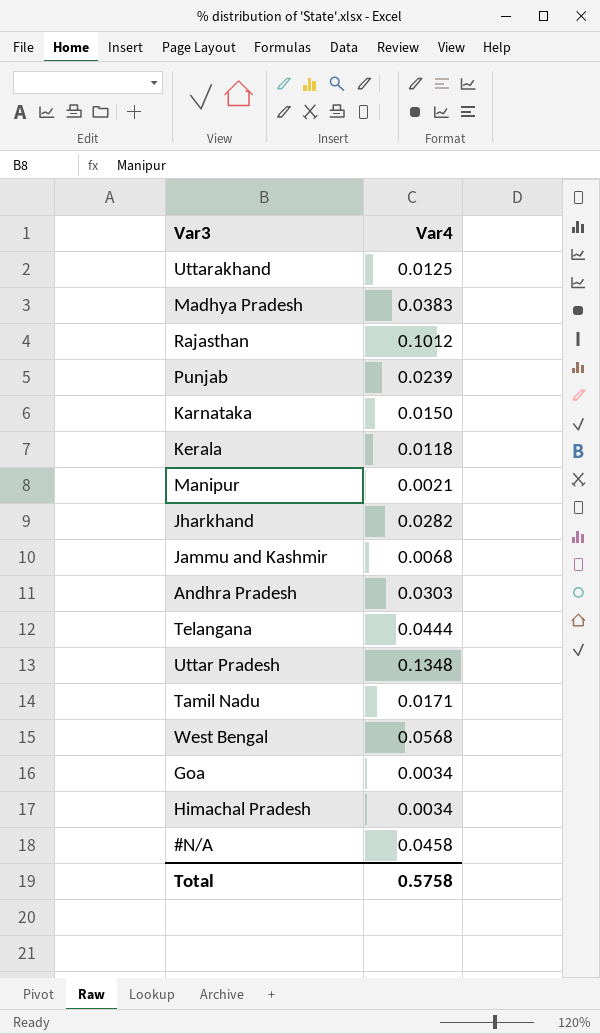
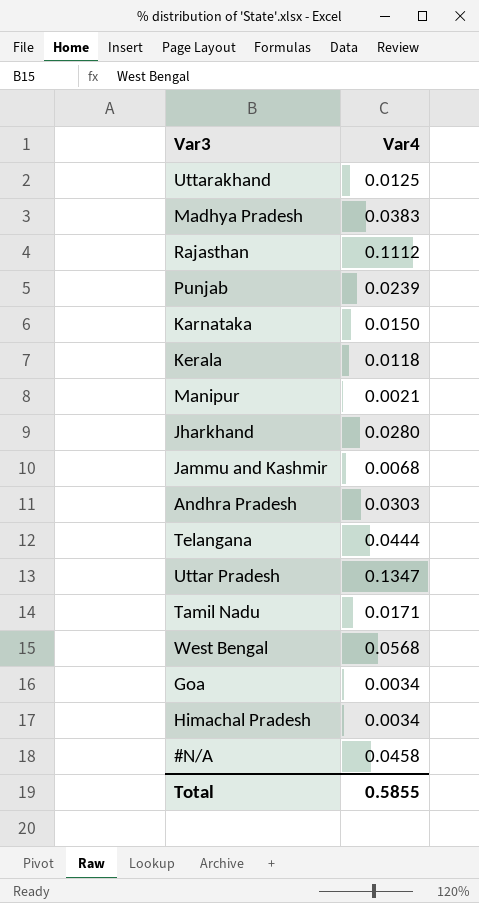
Rajasthan | Var4: 0.1012 -> 0.1112
Jharkhand | Var4: 0.0282 -> 0.0280
Uttar Pradesh | Var4: 0.1348 -> 0.1347
Total | Var4: 0.5758 -> 0.5855

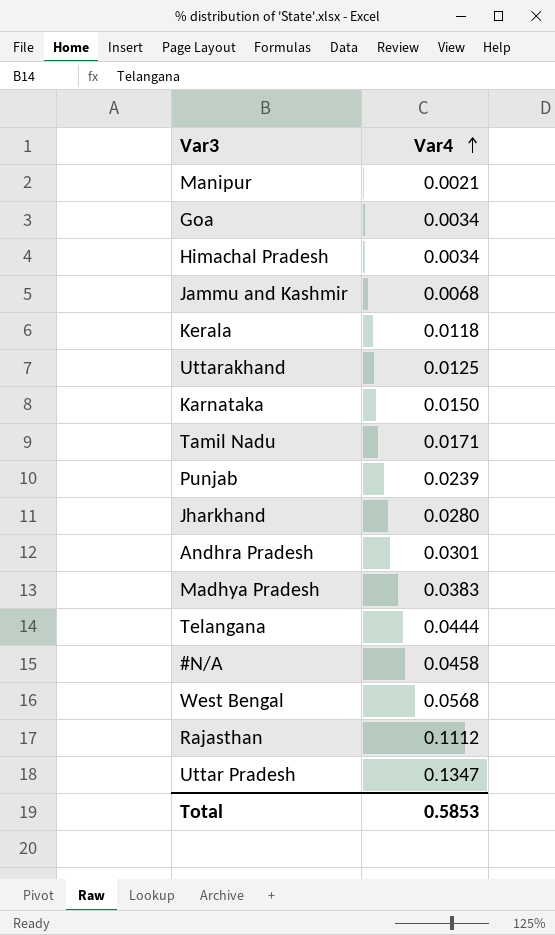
row order: none -> Var4 ascending
Andhra Pradesh | Var4: 0.0303 -> 0.0301
Total | Var4: 0.5855 -> 0.5853

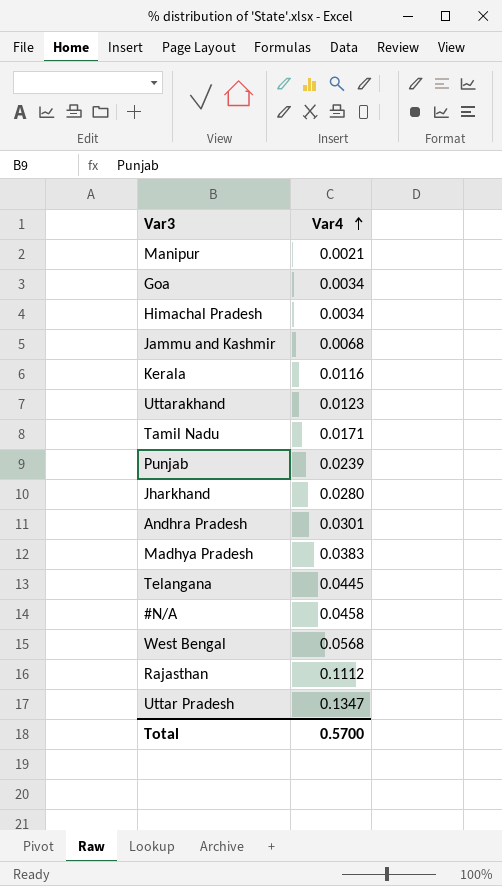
row Karnataka: 0.0150 -> none
Kerala | Var4: 0.0118 -> 0.0116
Uttarakhand | Var4: 0.0125 -> 0.0123
Telangana | Var4: 0.0444 -> 0.0445
Total | Var4: 0.5853 -> 0.5700

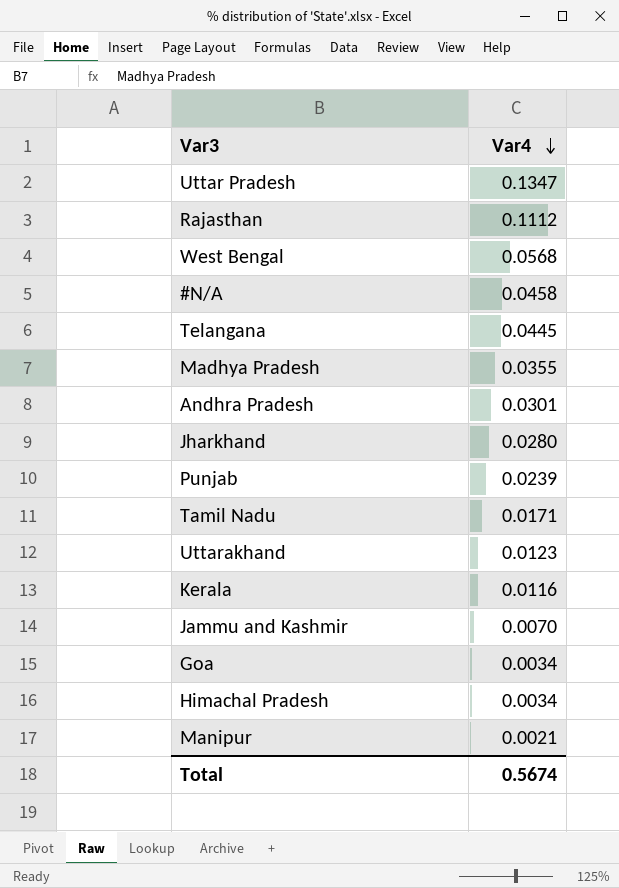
row order: Var4 ascending -> Var4 descending
Madhya Pradesh | Var4: 0.0383 -> 0.0355
Jammu and Kashmir | Var4: 0.0068 -> 0.0070
Total | Var4: 0.5700 -> 0.5674

